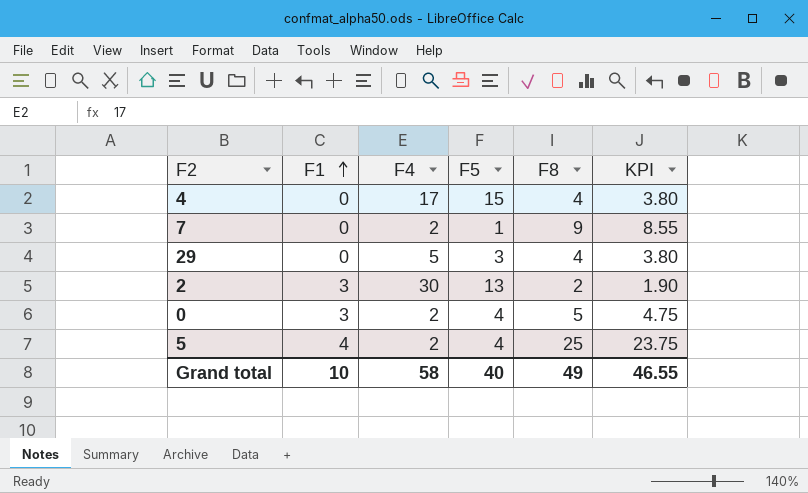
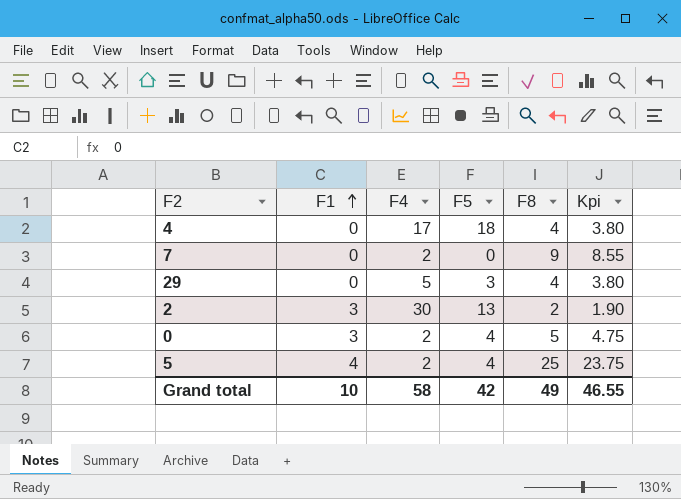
column name: KPI -> Kpi
4 | F5: 15 -> 18
7 | F5: 1 -> 0
Grand total | F5: 40 -> 42

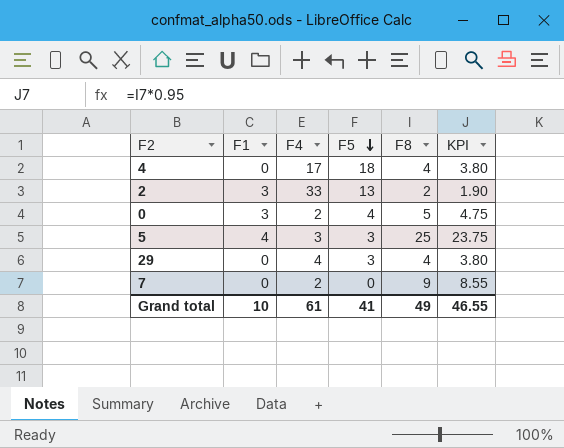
row order: F1 ascending -> F5 descending
column name: Kpi -> KPI
2 | F4: 30 -> 33
5 | F4: 2 -> 3
5 | F5: 4 -> 3
29 | F4: 5 -> 4
Grand total | F4: 58 -> 61
Grand total | F5: 42 -> 41

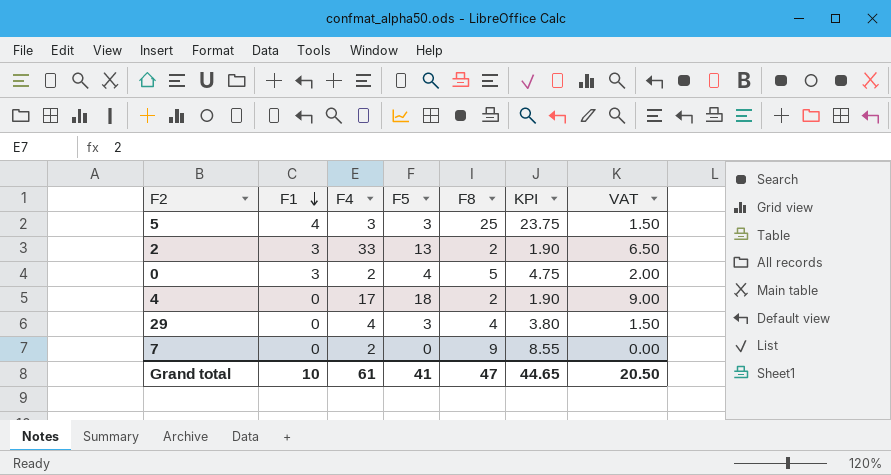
row order: F5 descending -> F1 descending
column VAT | formula: none -> [F5] * 0.5
4 | F8: 4 -> 2
4 | KPI: 3.80 -> 1.90
Grand total | F8: 49 -> 47
Grand total | KPI: 46.55 -> 44.65

